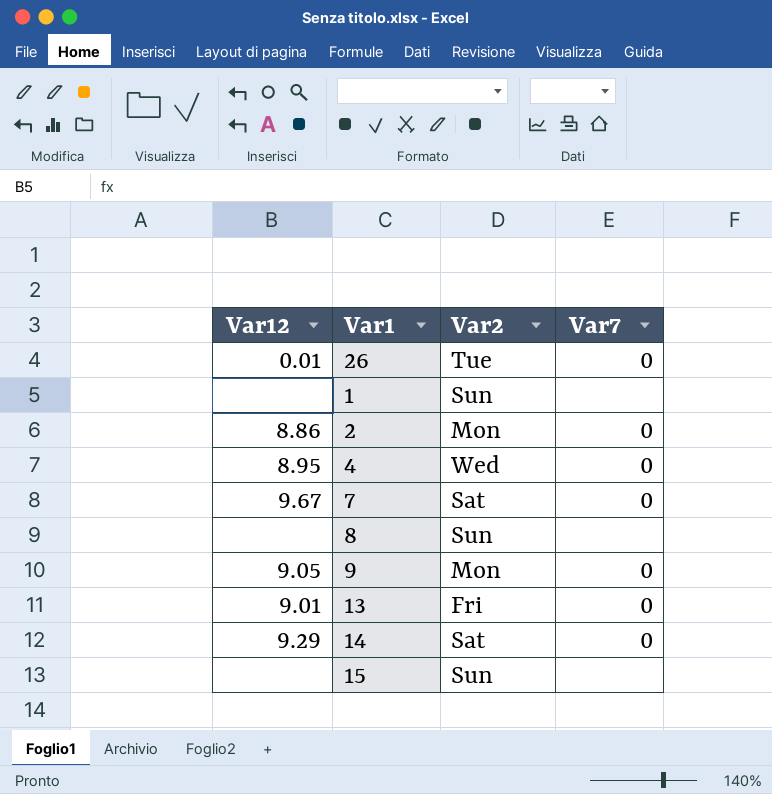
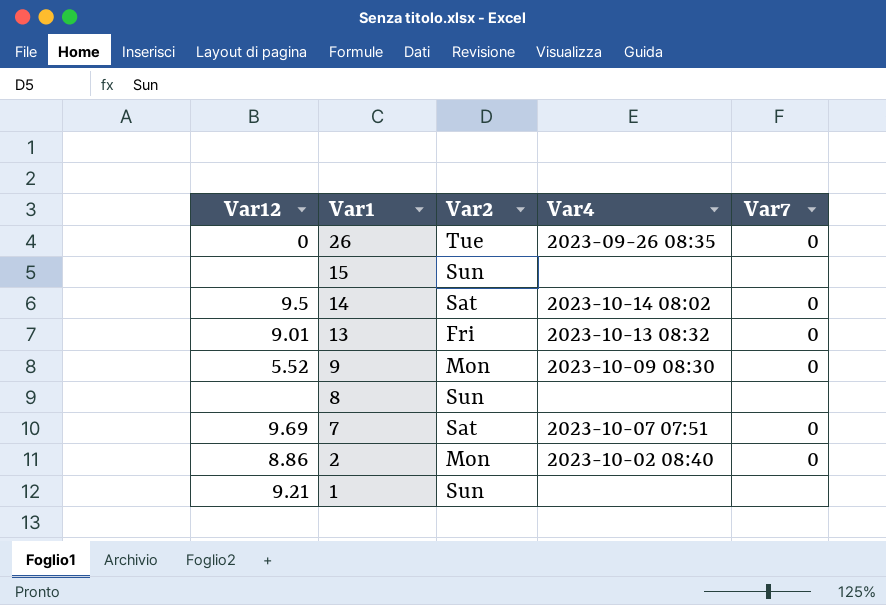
row order: none -> Var1 descending
column Var4 | position: none -> 4
row 4: 8.95 | Wed | 0 -> none
26 | Var12: 0.01 -> 0
14 | Var12: 9.29 -> 9.5
9 | Var12: 9.05 -> 5.52
7 | Var12: 9.67 -> 9.69
1 | Var12: none -> 9.21

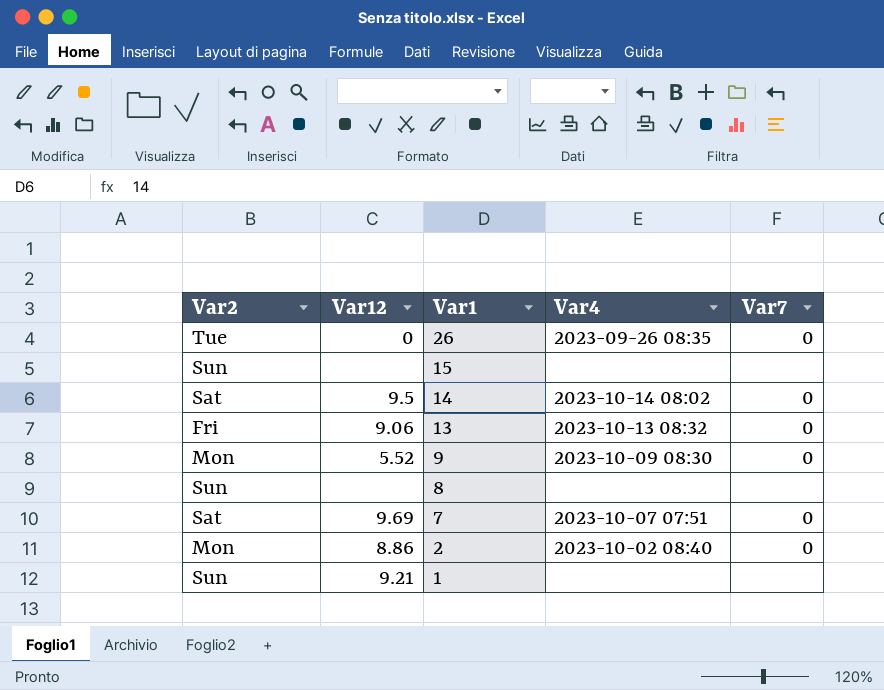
column Var2 | position: 3 -> 1
13 | Var12: 9.01 -> 9.06

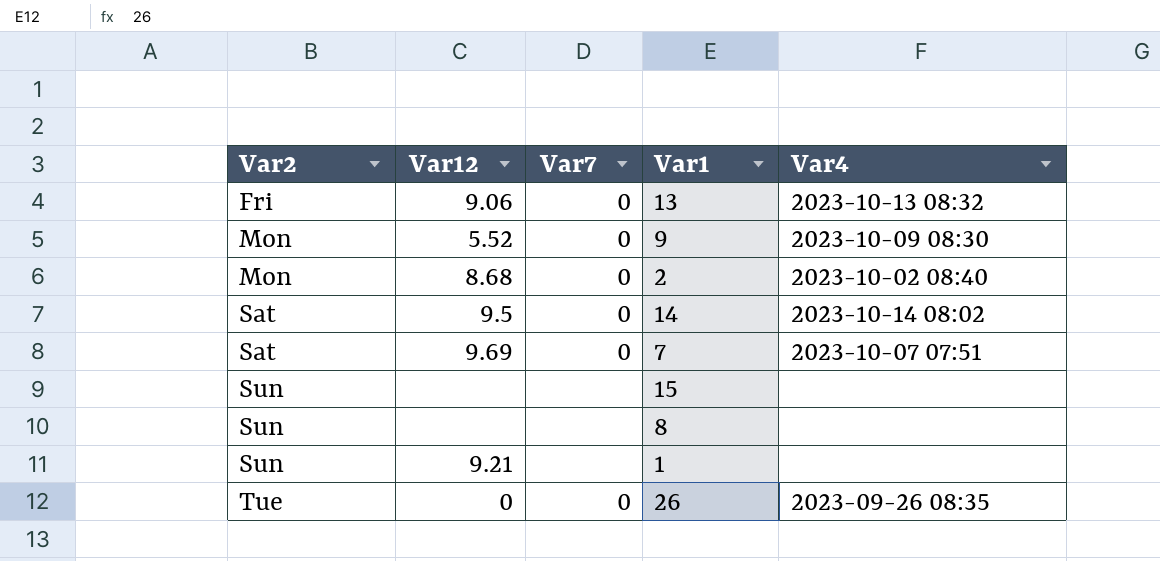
row order: Var1 descending -> Var2 ascending
column Var7 | position: 5 -> 3
2 | Var12: 8.86 -> 8.68

